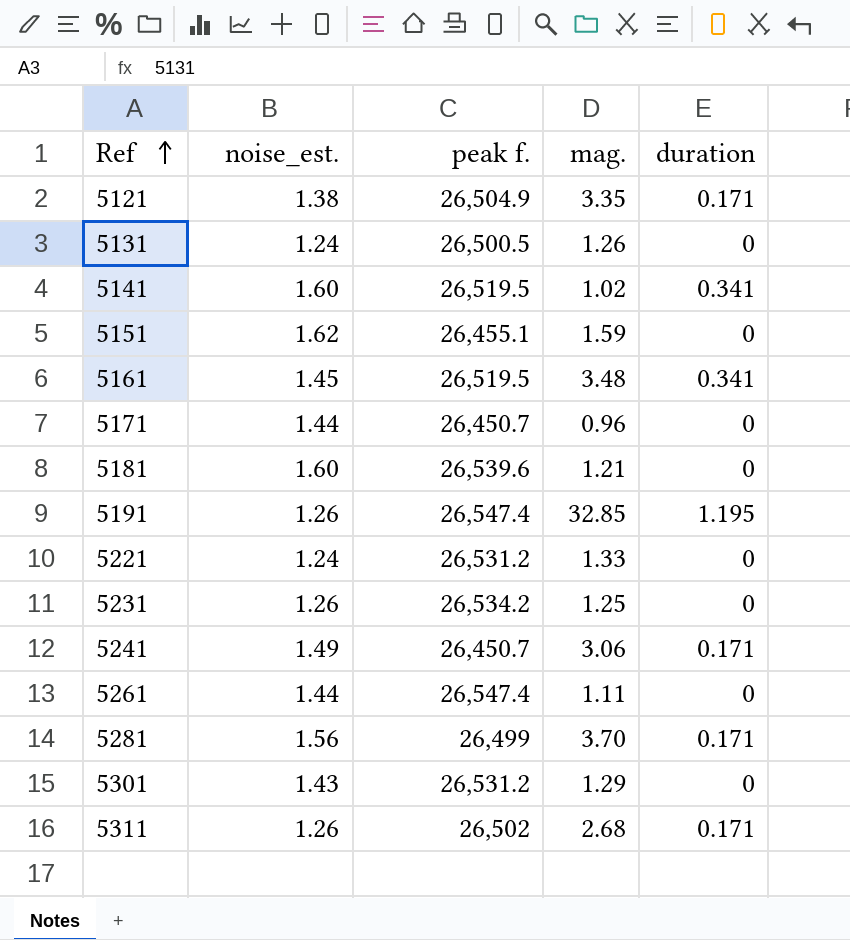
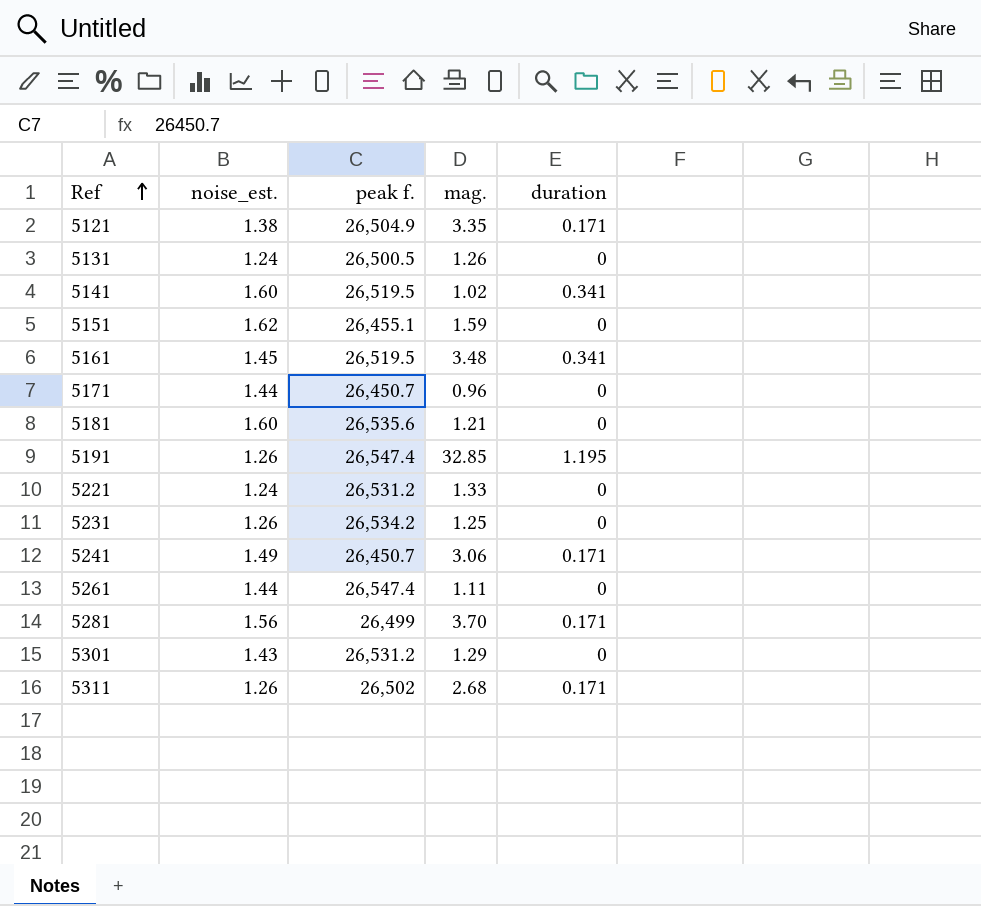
5181 | peak f.: 26,539.6 -> 26,535.6

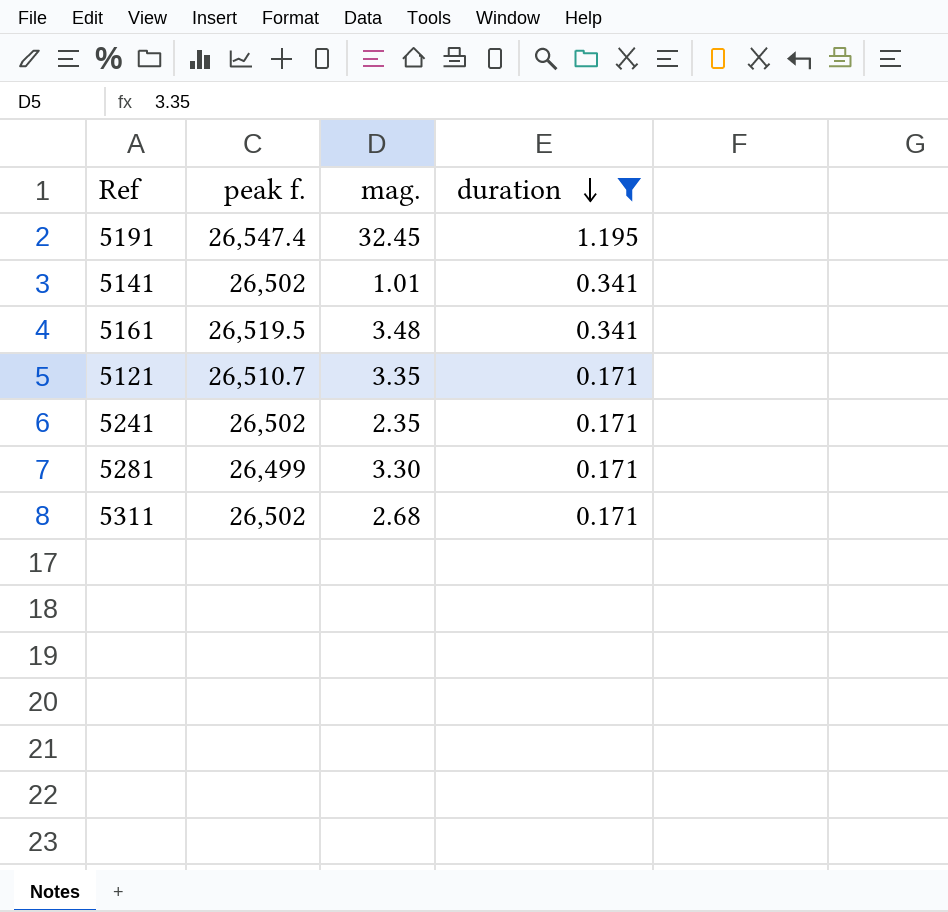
filter: none -> duration != 0
row order: Ref ascending -> duration descending
column noise_est. | position: 2 -> none
5191 | mag.: 32.85 -> 32.45
5141 | peak f.: 26,519.5 -> 26,502
5141 | mag.: 1.02 -> 1.01
5121 | peak f.: 26,504.9 -> 26,510.7
5241 | peak f.: 26,450.7 -> 26,502
5241 | mag.: 3.06 -> 2.35
5281 | mag.: 3.70 -> 3.30

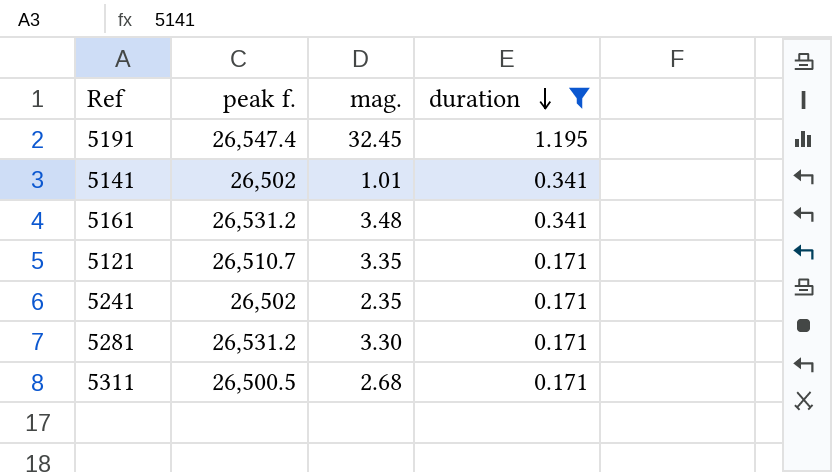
5161 | peak f.: 26,519.5 -> 26,531.2
5281 | peak f.: 26,499 -> 26,531.2
5311 | peak f.: 26,502 -> 26,500.5

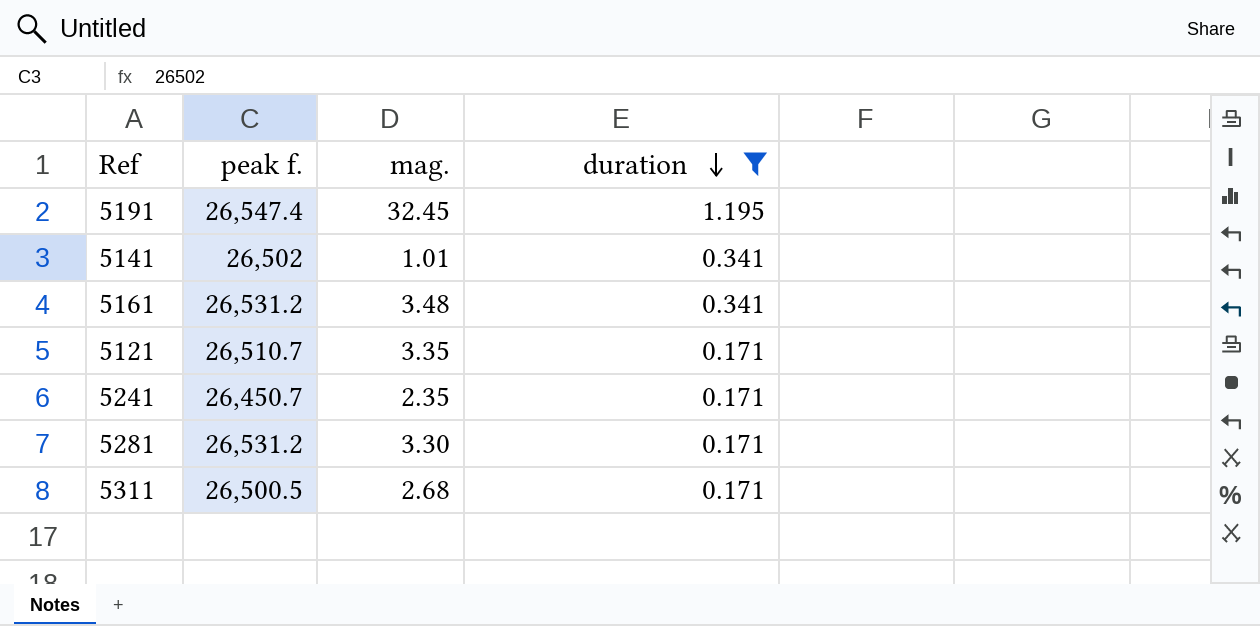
5241 | peak f.: 26,502 -> 26,450.7

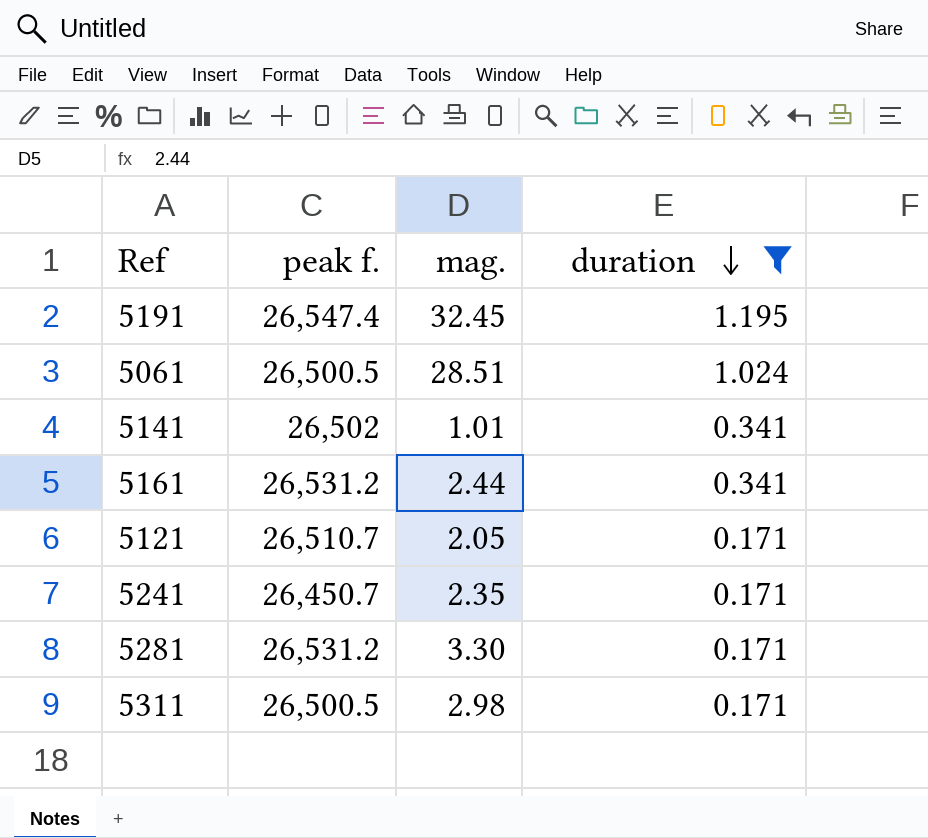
row 5061: none -> 26,500.5 | 28.51 | 1.024
5161 | mag.: 3.48 -> 2.44
5121 | mag.: 3.35 -> 2.05
5311 | mag.: 2.68 -> 2.98

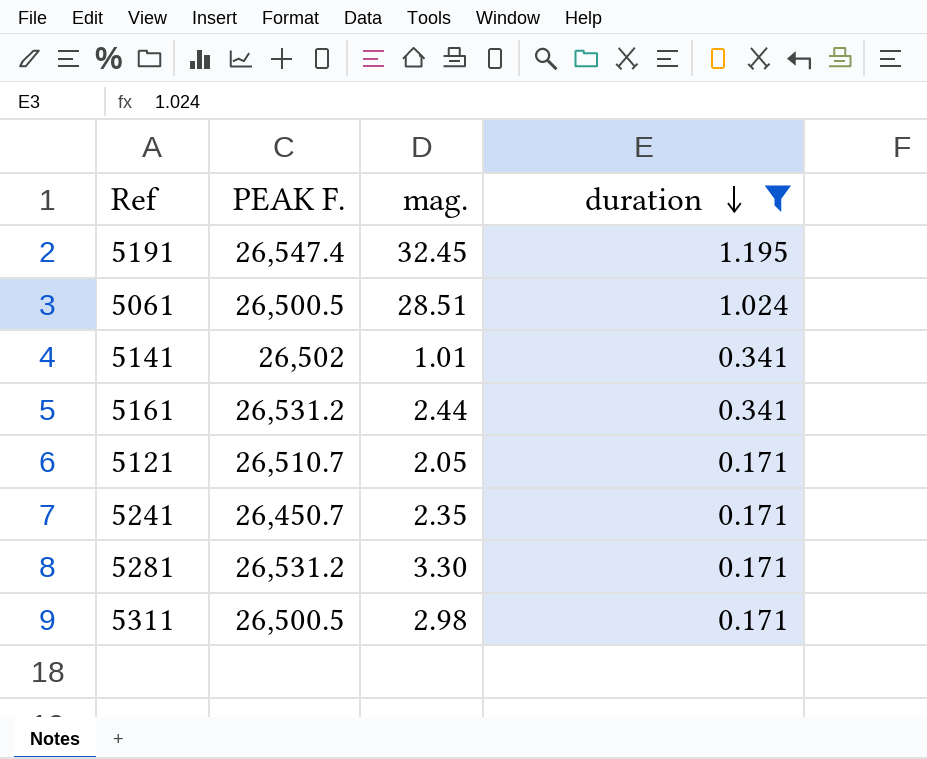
column name: peak f. -> PEAK F.

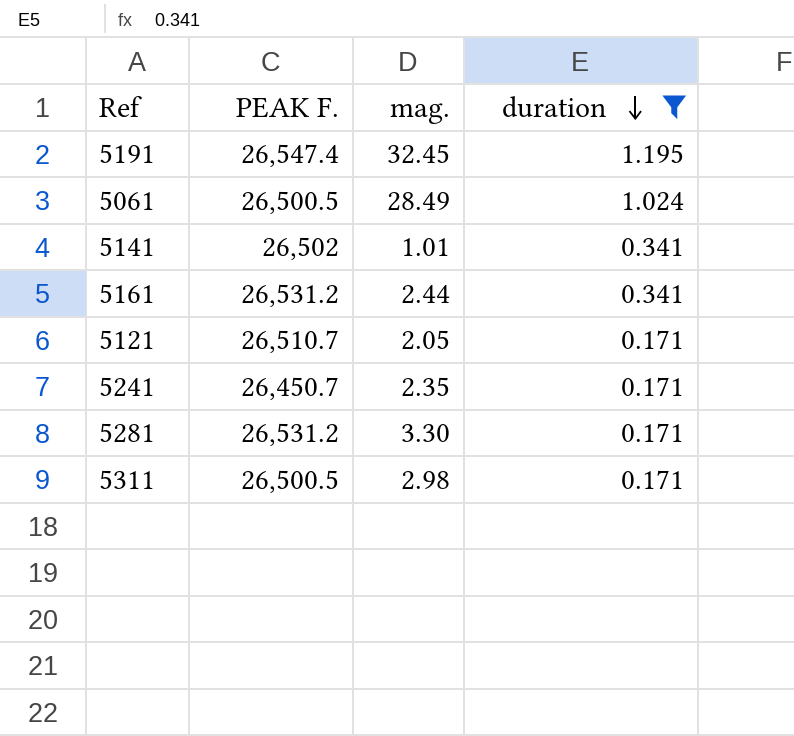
5061 | mag.: 28.51 -> 28.49

